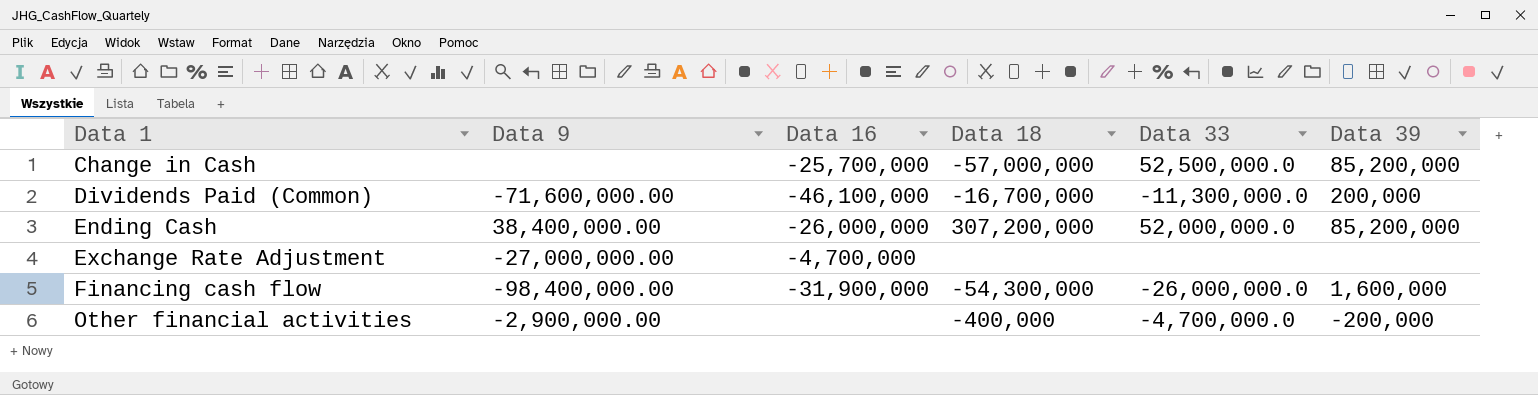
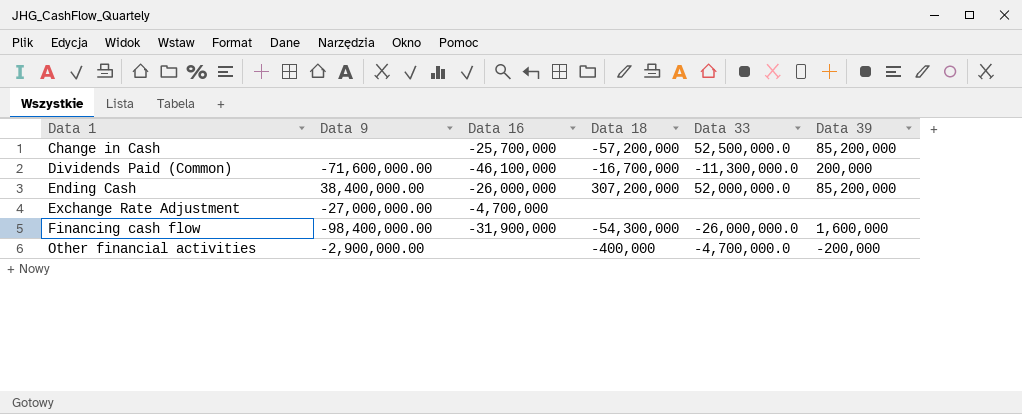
Change in Cash | Data 18: -57,000,000 -> -57,200,000

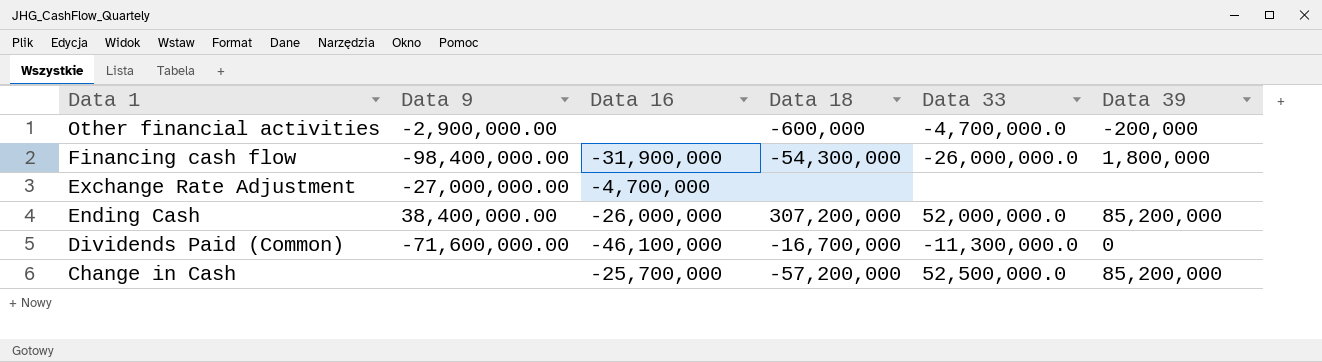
row order: Data 1 ascending -> Data 1 descending
Other financial activities | Data 18: -400,000 -> -600,000
Financing cash flow | Data 39: 1,600,000 -> 1,800,000
Dividends Paid (Common) | Data 39: 200,000 -> 0

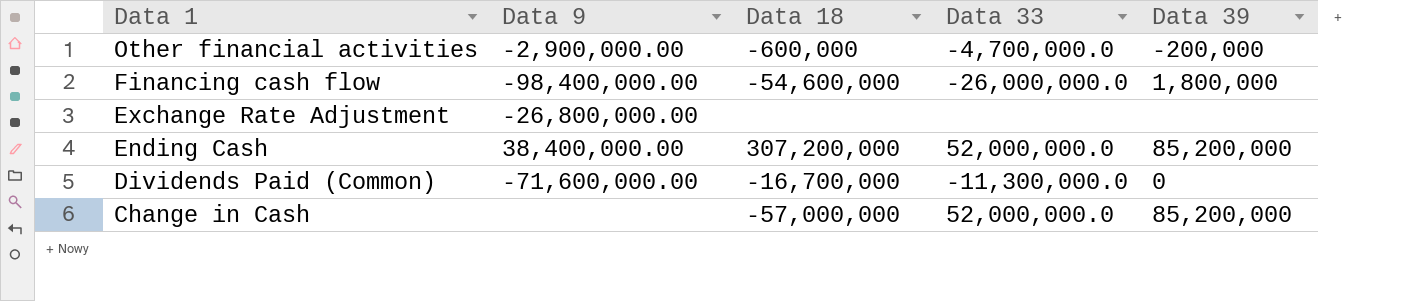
column Data 16 | position: 3 -> none
Financing cash flow | Data 18: -54,300,000 -> -54,600,000
Exchange Rate Adjustment | Data 9: -27,000,000.00 -> -26,800,000.00
Change in Cash | Data 18: -57,200,000 -> -57,000,000
Change in Cash | Data 33: 52,500,000.0 -> 52,000,000.0

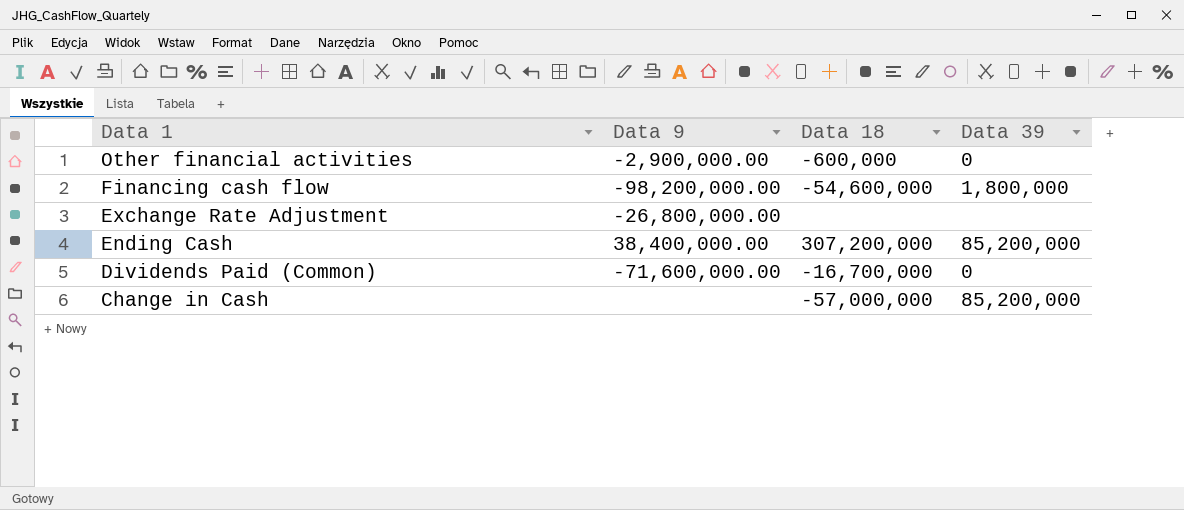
column Data 33 | position: 4 -> none
Other financial activities | Data 39: -200,000 -> 0
Financing cash flow | Data 9: -98,400,000.00 -> -98,200,000.00

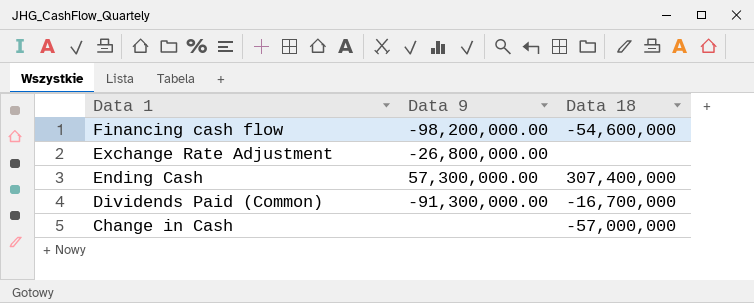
column Data 39 | position: 4 -> none
row Other financial activities: -2,900,000.00 | -600,000 | 0 -> none
Ending Cash | Data 9: 38,400,000.00 -> 57,300,000.00
Ending Cash | Data 18: 307,200,000 -> 307,400,000
Dividends Paid (Common) | Data 9: -71,600,000.00 -> -91,300,000.00

